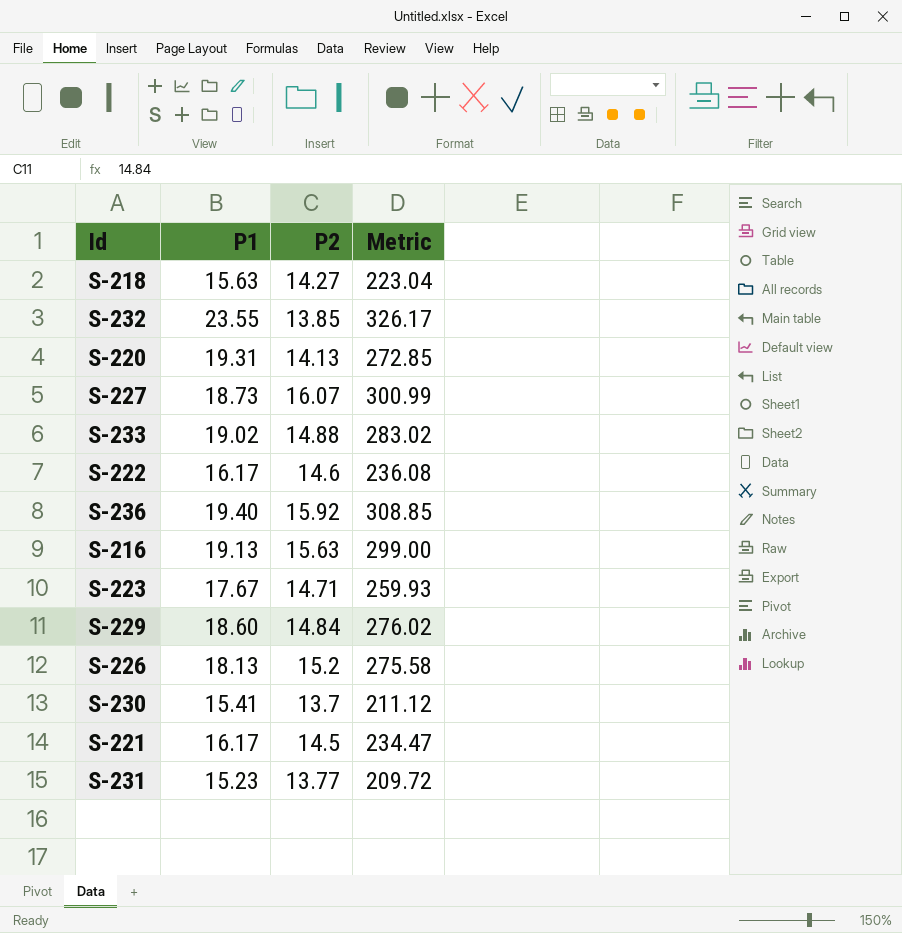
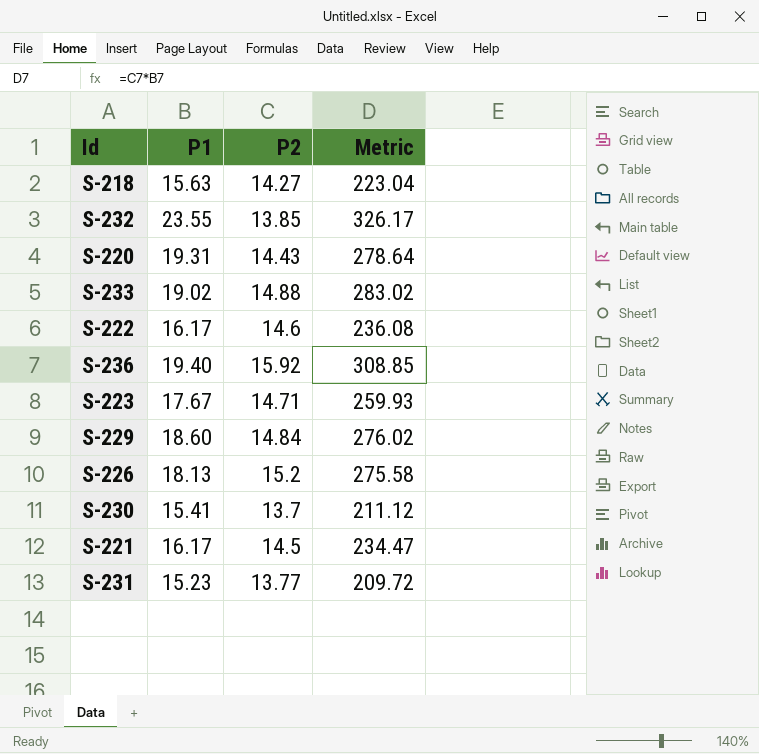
row S-227: 18.73 | 16.07 | 300.99 -> none
row S-216: 19.13 | 15.63 | 299.00 -> none
S-220 | P2: 14.13 -> 14.43
S-220 | Metric: 272.85 -> 278.64

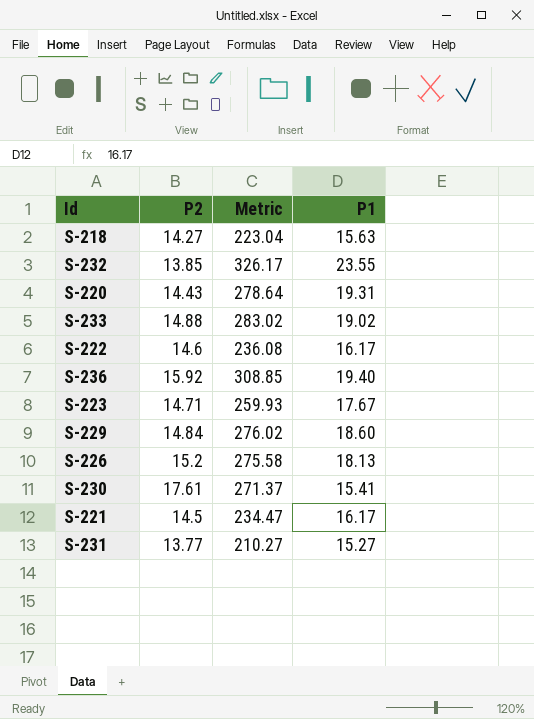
column P1 | position: 2 -> 4
S-230 | P2: 13.7 -> 17.61
S-230 | Metric: 211.12 -> 271.37
S-231 | Metric: 209.72 -> 210.27
S-231 | P1: 15.23 -> 15.27

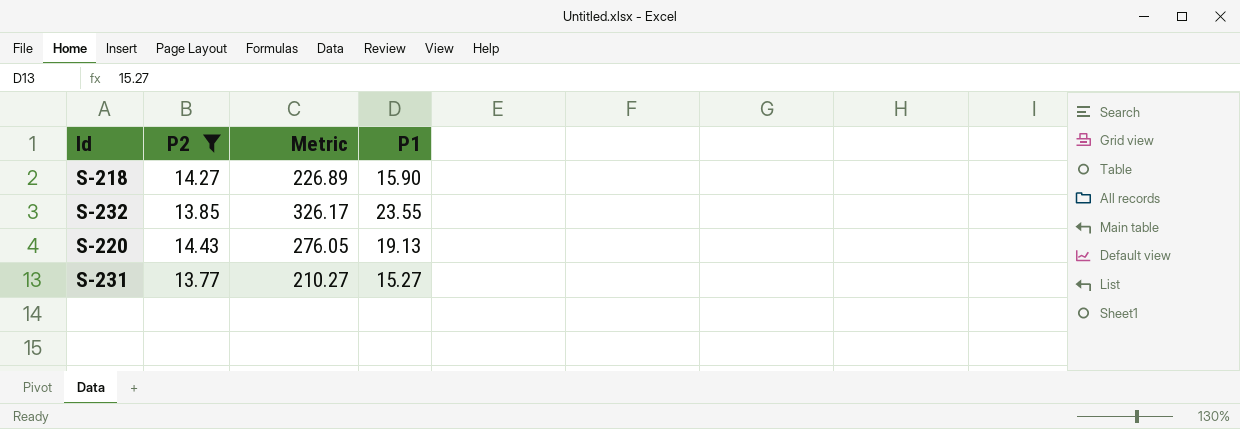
filter: none -> P2 <= 14.43
S-218 | Metric: 223.04 -> 226.89
S-218 | P1: 15.63 -> 15.90
S-220 | Metric: 278.64 -> 276.05
S-220 | P1: 19.31 -> 19.13

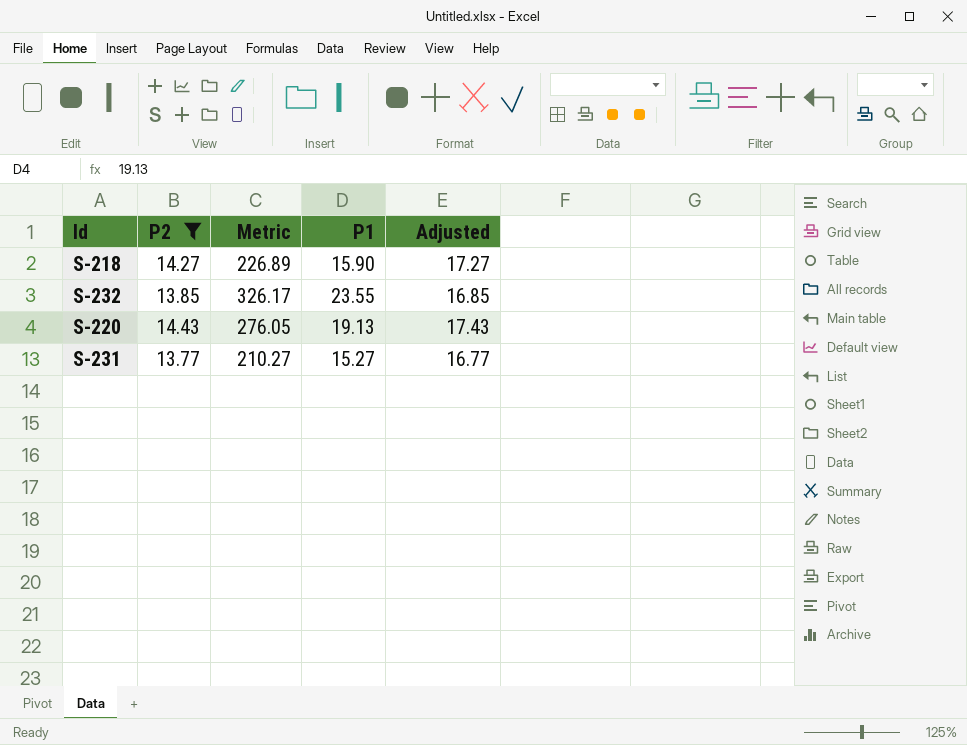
column Adjusted | formula: none -> [P2] + 3

